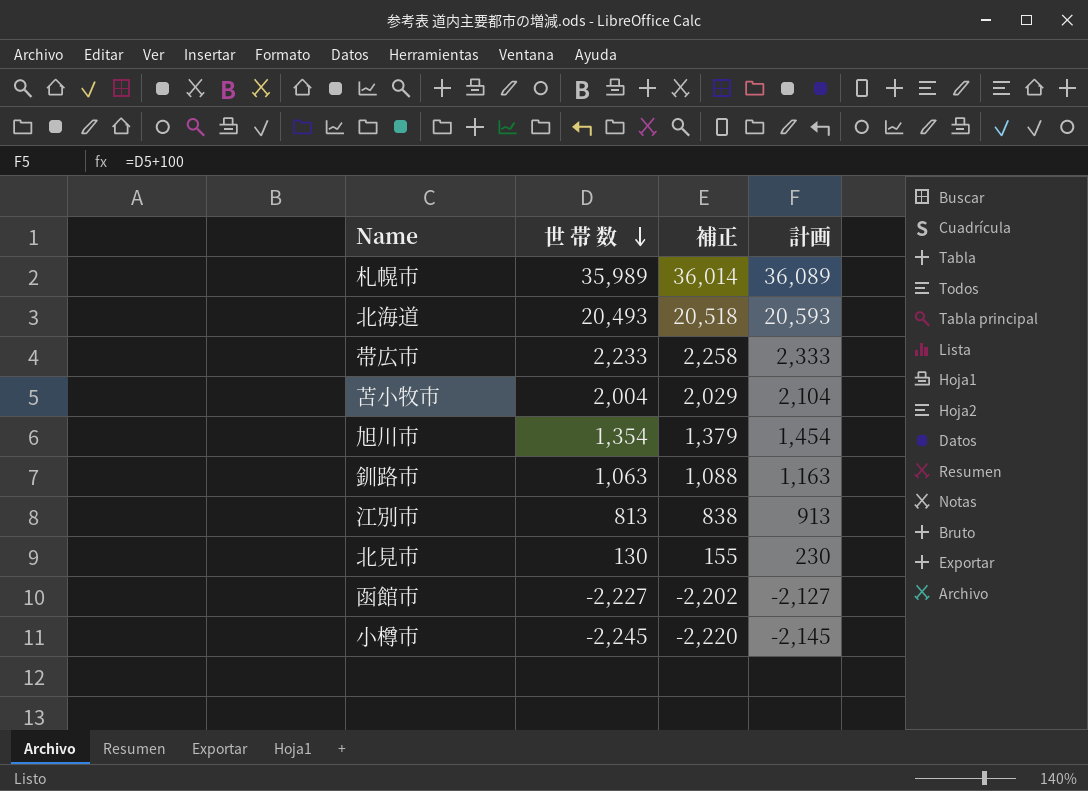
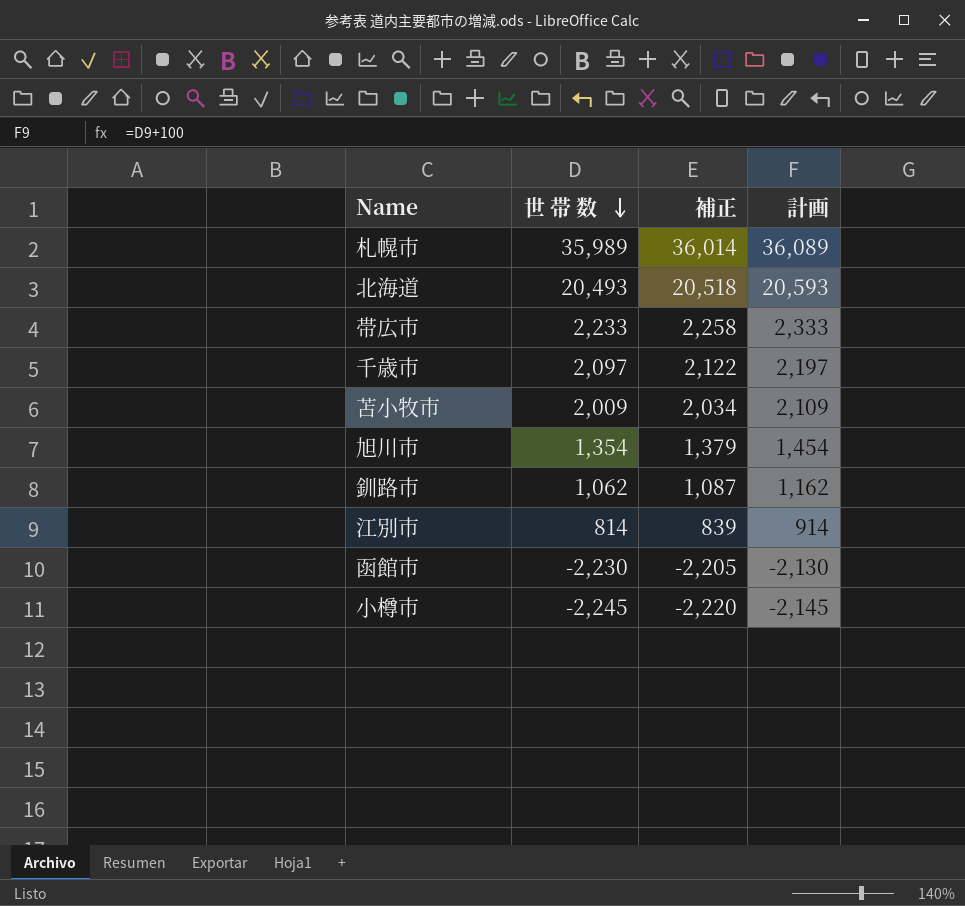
row 北見市: 130 | 155 | 230 -> none
row 千歳市: none -> 2,097 | 2,122 | 2,197
苫小牧市 | 世 帯 数: 2,004 -> 2,009
苫小牧市 | 補正: 2,029 -> 2,034
苫小牧市 | 計画: 2,104 -> 2,109
釧路市 | 世 帯 数: 1,063 -> 1,062
釧路市 | 補正: 1,088 -> 1,087
釧路市 | 計画: 1,163 -> 1,162
江別市 | 世 帯 数: 813 -> 814
江別市 | 補正: 838 -> 839
江別市 | 計画: 913 -> 914
函館市 | 世 帯 数: -2,227 -> -2,230
函館市 | 補正: -2,202 -> -2,205
函館市 | 計画: -2,127 -> -2,130

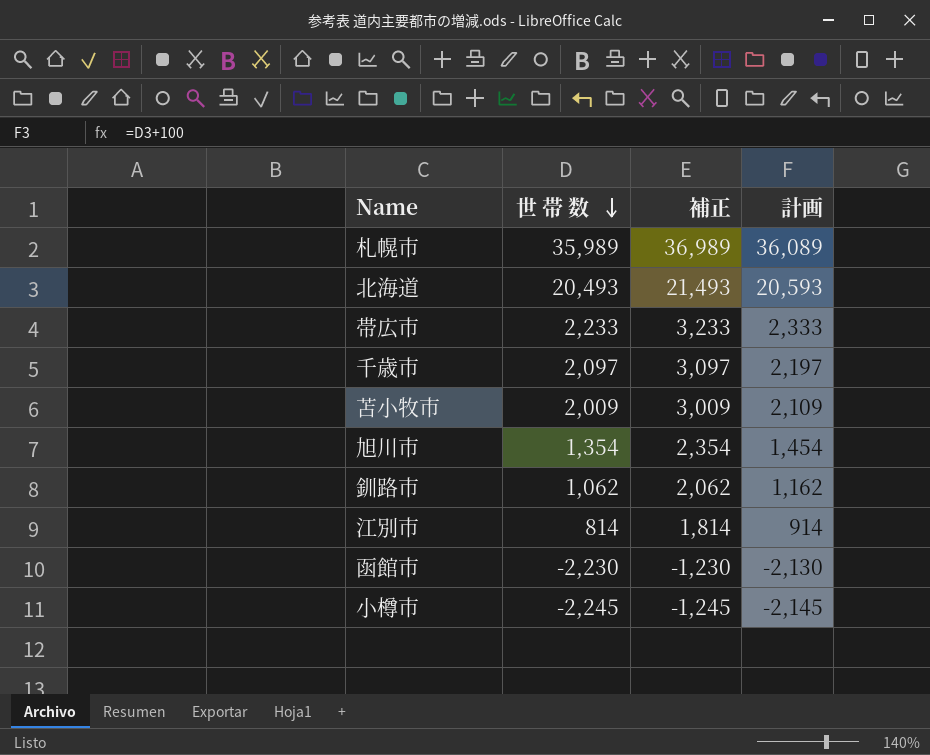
column 補正 | formula: [世 帯 数] + 25 -> [世 帯 数] + 1000

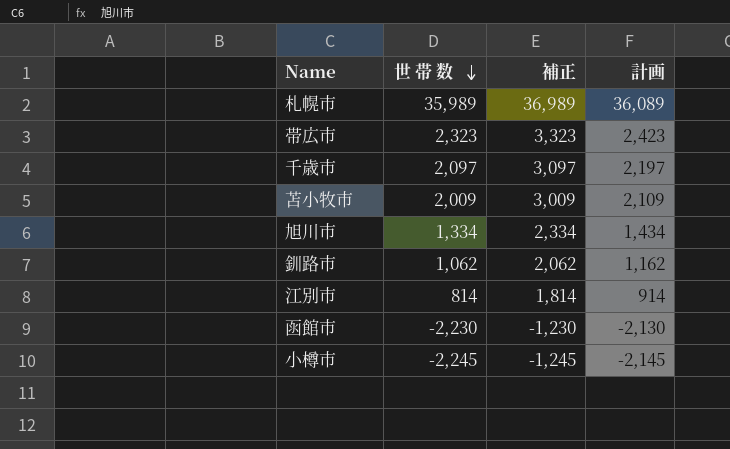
row 北海道: 20,493 | 21,493 | 20,593 -> none
帯広市 | 世 帯 数: 2,233 -> 2,323
帯広市 | 補正: 3,233 -> 3,323
帯広市 | 計画: 2,333 -> 2,423
旭川市 | 世 帯 数: 1,354 -> 1,334
旭川市 | 補正: 2,354 -> 2,334
旭川市 | 計画: 1,454 -> 1,434

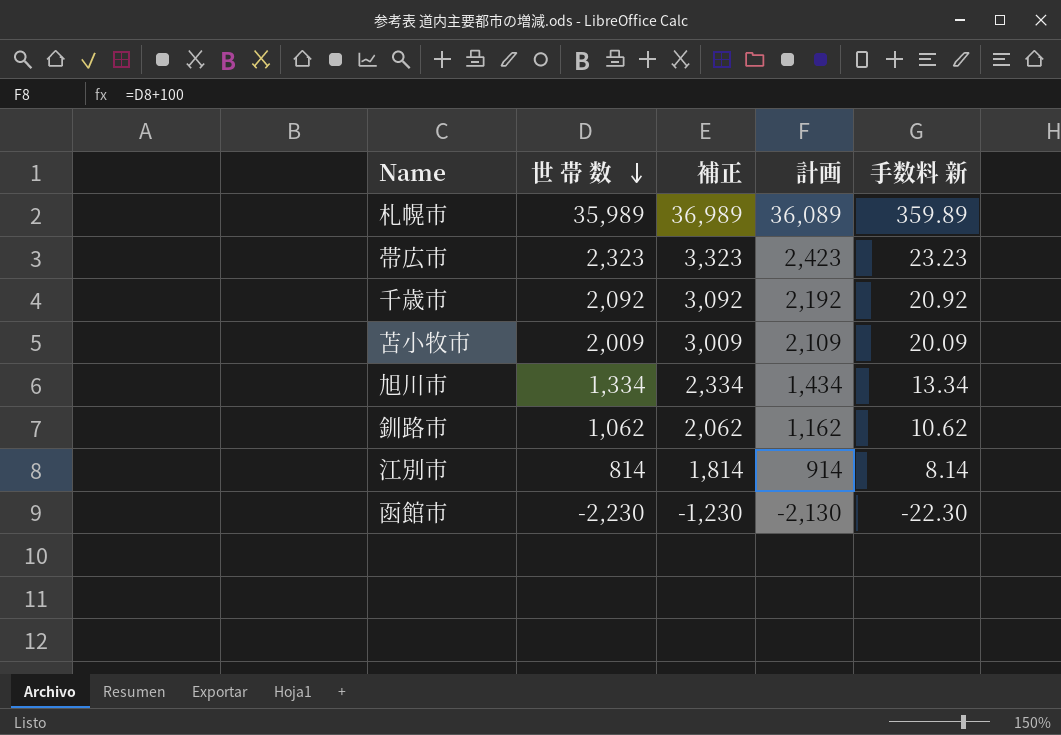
column 手数料 新 | formula: none -> [世 帯 数] * 0.01
row 小樽市: -2,245 | -1,245 | -2,145 -> none
千歳市 | 世 帯 数: 2,097 -> 2,092
千歳市 | 補正: 3,097 -> 3,092
千歳市 | 計画: 2,197 -> 2,192

